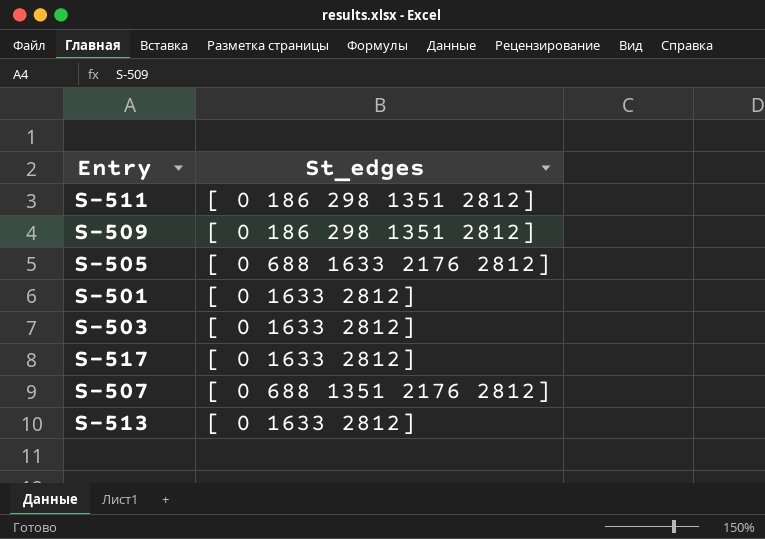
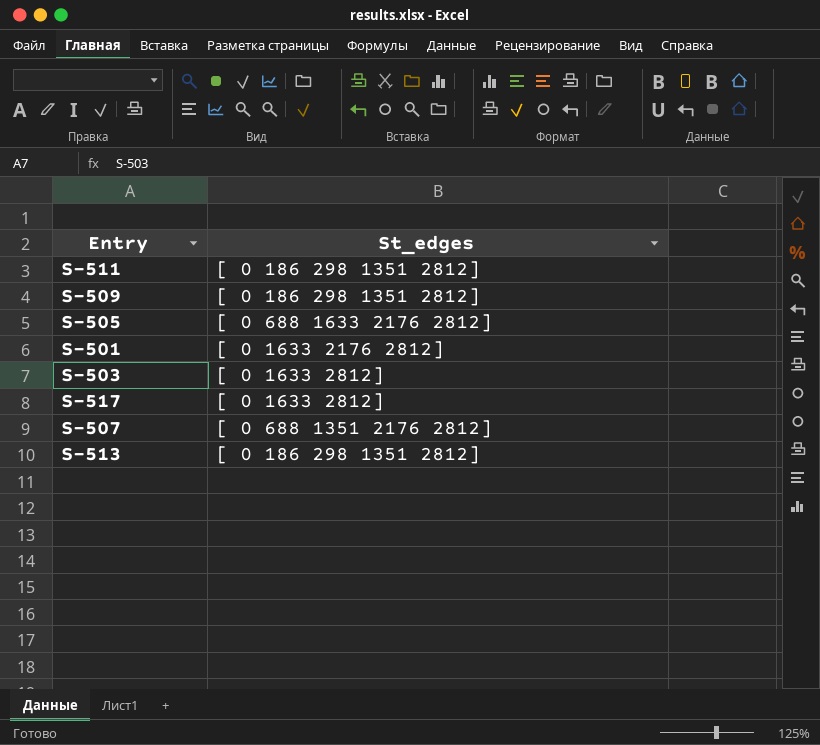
S-501 | St_edges: [ 0 1633 2812] -> [ 0 1633 2176 2812]
S-513 | St_edges: [ 0 1633 2812] -> [ 0 186 298 1351 2812]

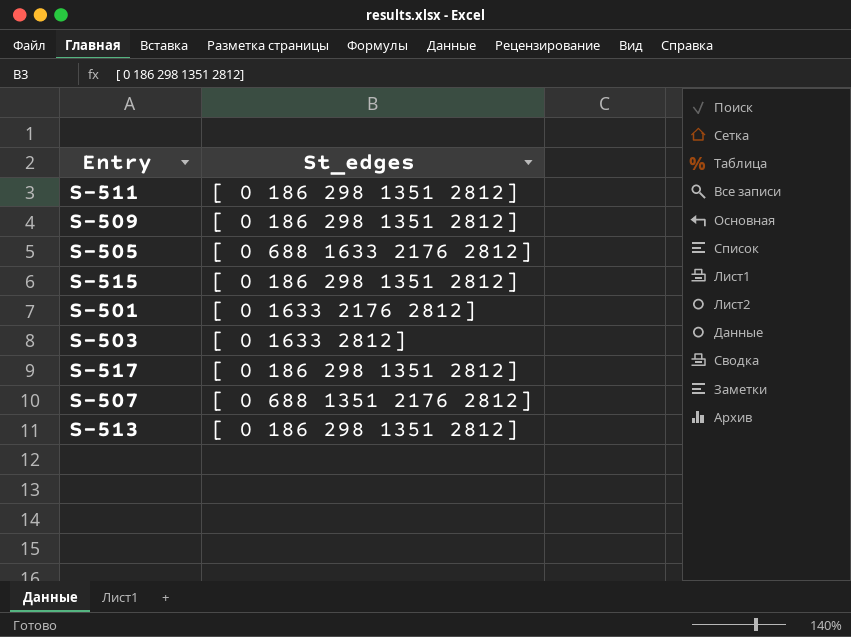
row S-515: none -> [ 0 186 298 1351 2812]
S-517 | St_edges: [ 0 1633 2812] -> [ 0 186 298 1351 2812]

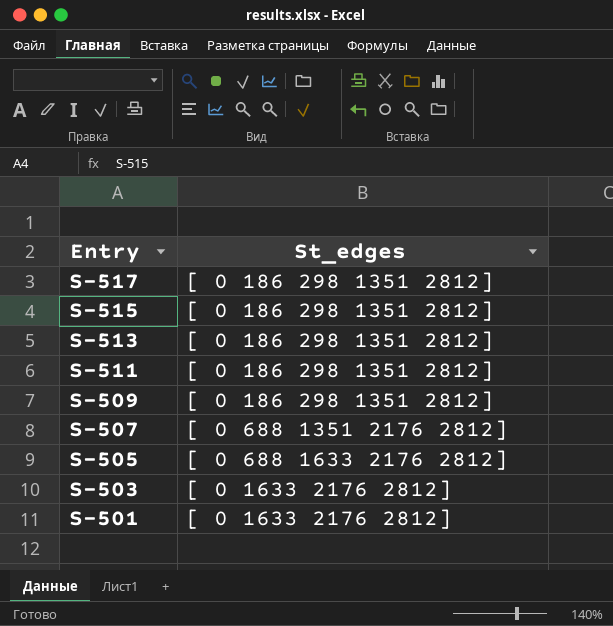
row order: none -> Entry descending
S-503 | St_edges: [ 0 1633 2812] -> [ 0 1633 2176 2812]

